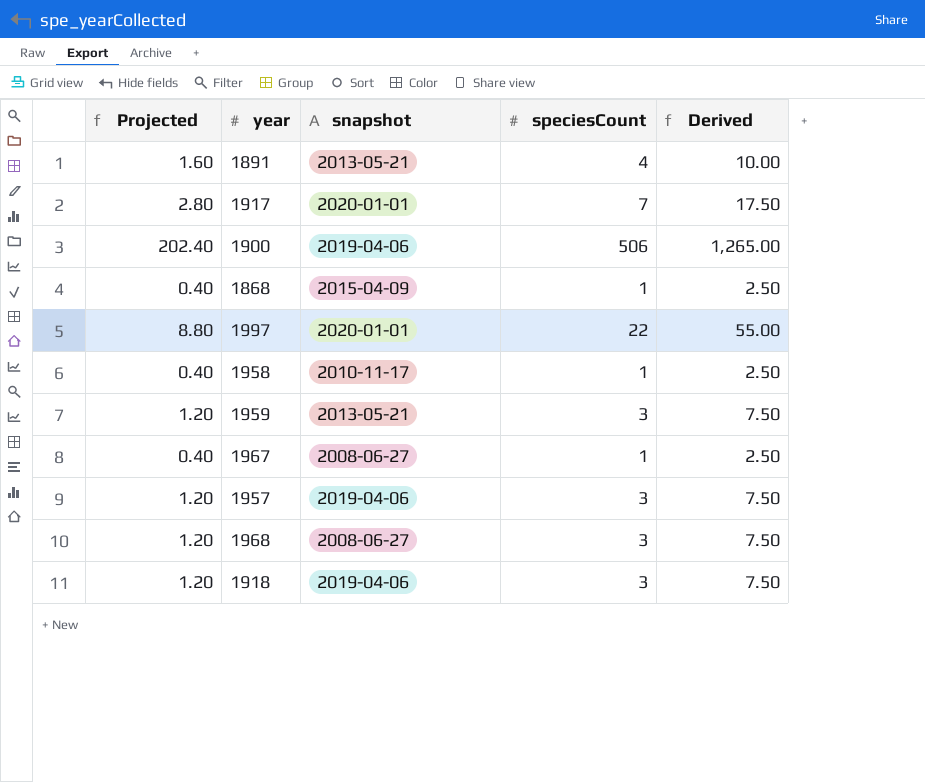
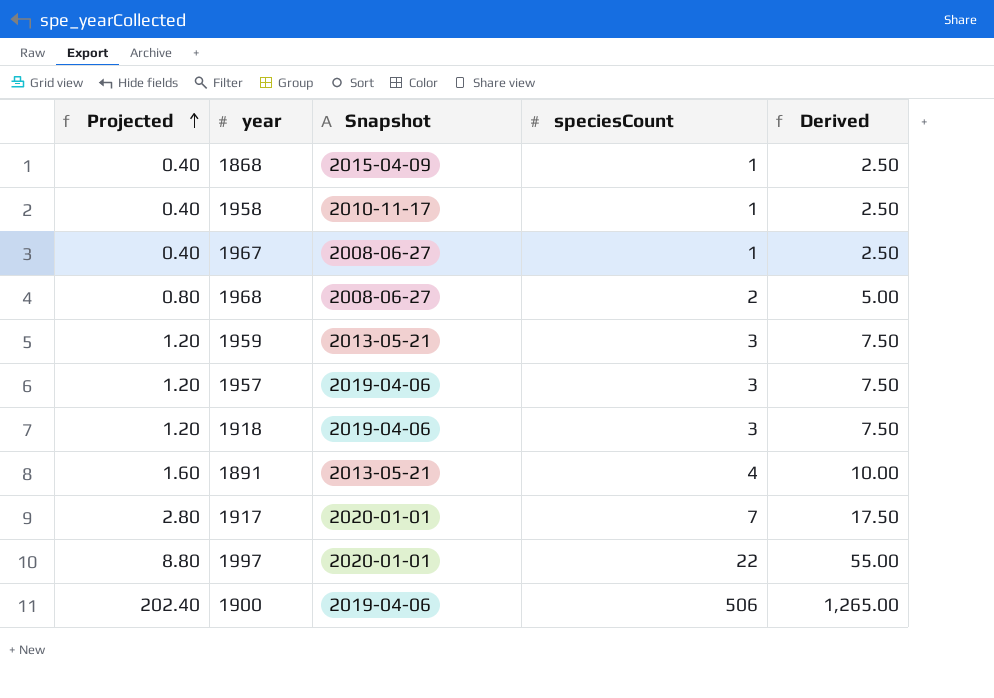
row order: none -> Projected ascending
column name: snapshot -> Snapshot
1968 | Projected: 1.20 -> 0.80
1968 | speciesCount: 3 -> 2
1968 | Derived: 7.50 -> 5.00

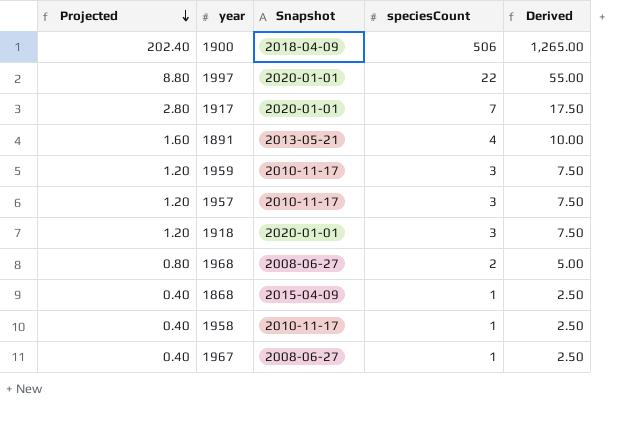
row order: Projected ascending -> Projected descending
1900 | Snapshot: 2019-04-06 -> 2018-04-09
1959 | Snapshot: 2013-05-21 -> 2010-11-17
1957 | Snapshot: 2019-04-06 -> 2010-11-17
1918 | Snapshot: 2019-04-06 -> 2020-01-01

